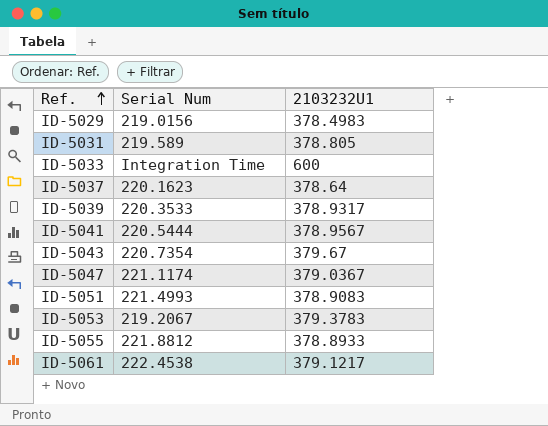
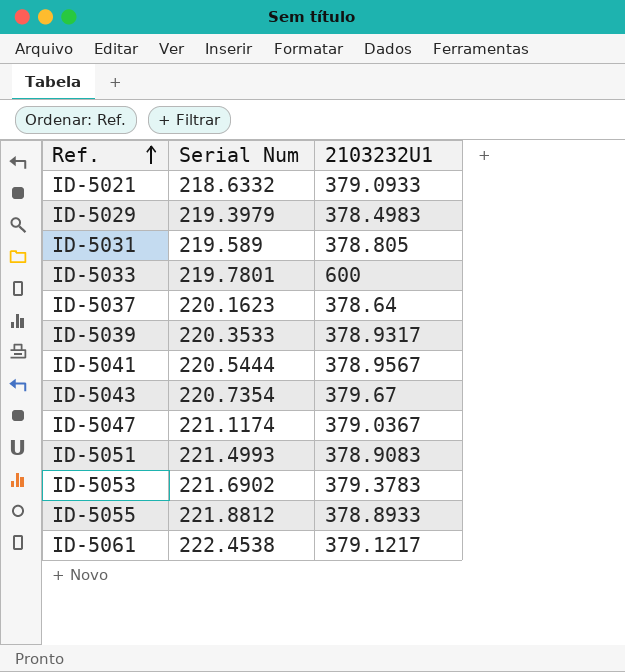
row ID-5021: none -> 218.6332 | 379.0933
ID-5029 | Serial Num: 219.0156 -> 219.3979
ID-5033 | Serial Num: Integration Time -> 219.7801
ID-5053 | Serial Num: 219.2067 -> 221.6902

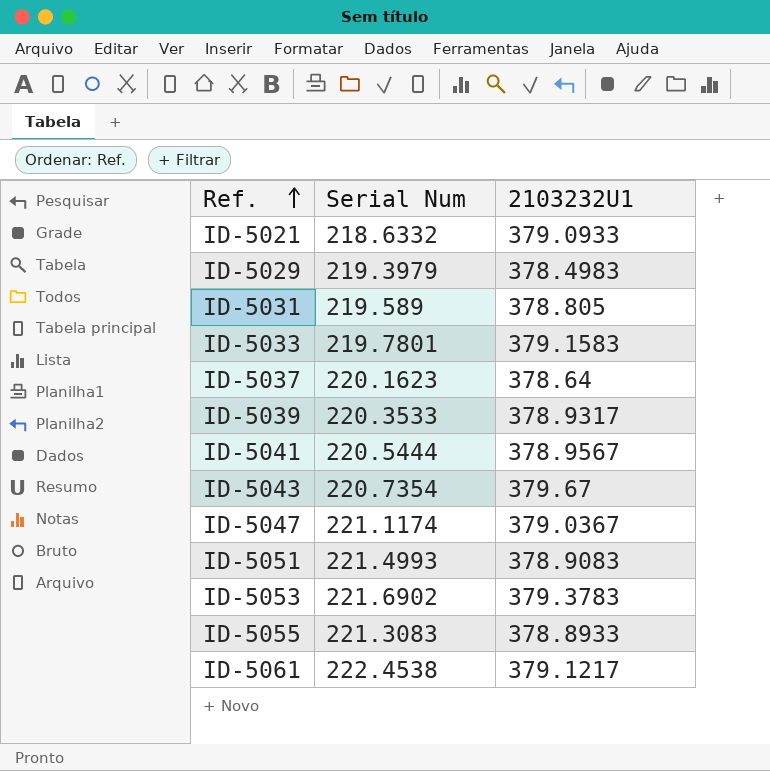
ID-5033 | 2103232U1: 600 -> 379.1583
ID-5055 | Serial Num: 221.8812 -> 221.3083

